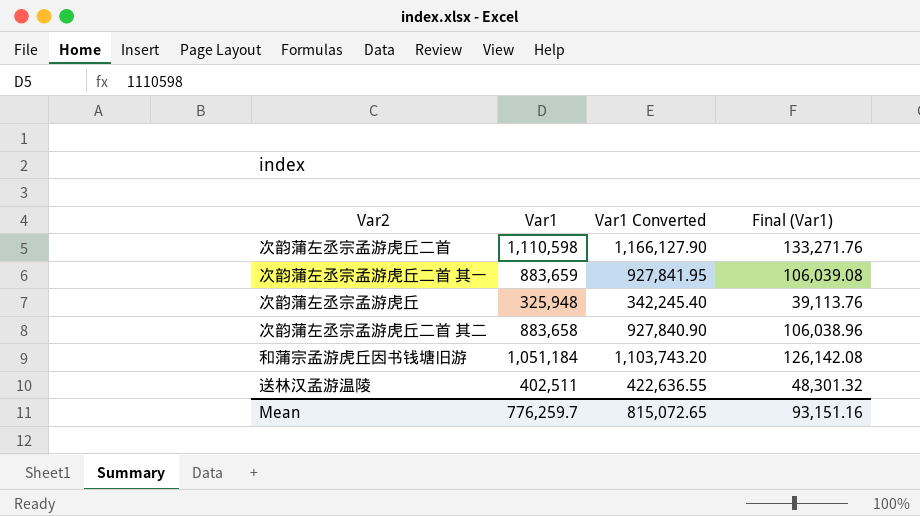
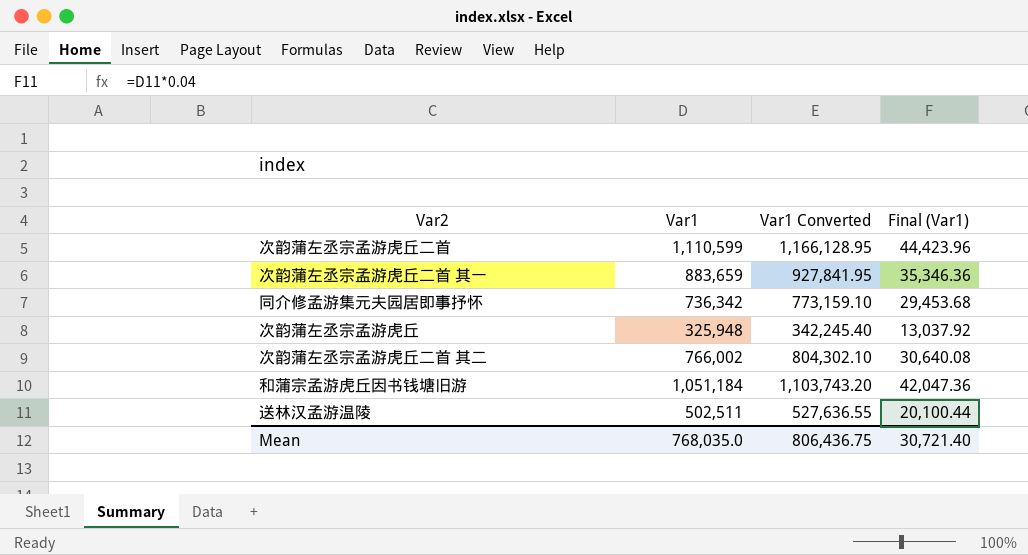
column Final (Var1) | formula: [Var1] * 0.12 -> [Var1] * 0.04
次韵蒲左丞宗孟游虎丘二首 | Var1: 1,110,598 -> 1,110,599
次韵蒲左丞宗孟游虎丘二首 | Var1 Converted: 1,166,127.90 -> 1,166,128.95
row 同介修孟游集元夫园居即事抒怀: none -> 736,342 | 773,159.10 | 29,453.68
次韵蒲左丞宗孟游虎丘二首 其二 | Var1: 883,658 -> 766,002
次韵蒲左丞宗孟游虎丘二首 其二 | Var1 Converted: 927,840.90 -> 804,302.10
送林汉孟游温陵 | Var1: 402,511 -> 502,511
送林汉孟游温陵 | Var1 Converted: 422,636.55 -> 527,636.55
Mean | Var1: 776,259.7 -> 768,035.0
Mean | Var1 Converted: 815,072.65 -> 806,436.75
Mean | Final (Var1): 93,151.16 -> 30,721.40

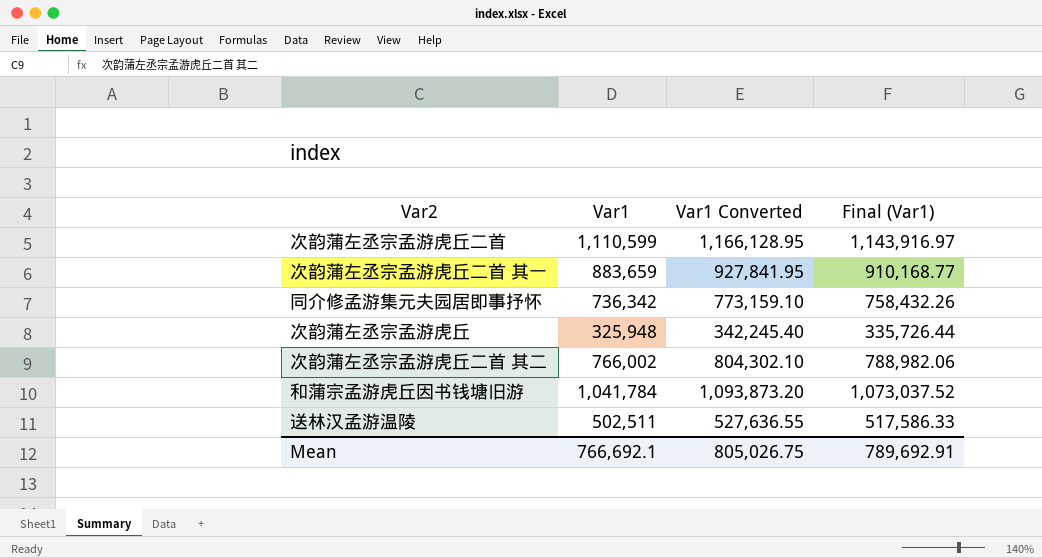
column Final (Var1) | formula: [Var1] * 0.04 -> [Var1] * 1.03
和蒲宗孟游虎丘因书钱塘旧游 | Var1: 1,051,184 -> 1,041,784
和蒲宗孟游虎丘因书钱塘旧游 | Var1 Converted: 1,103,743.20 -> 1,093,873.20
Mean | Var1: 768,035.0 -> 766,692.1
Mean | Var1 Converted: 806,436.75 -> 805,026.75
Mean | Final (Var1): 30,721.40 -> 789,692.91

